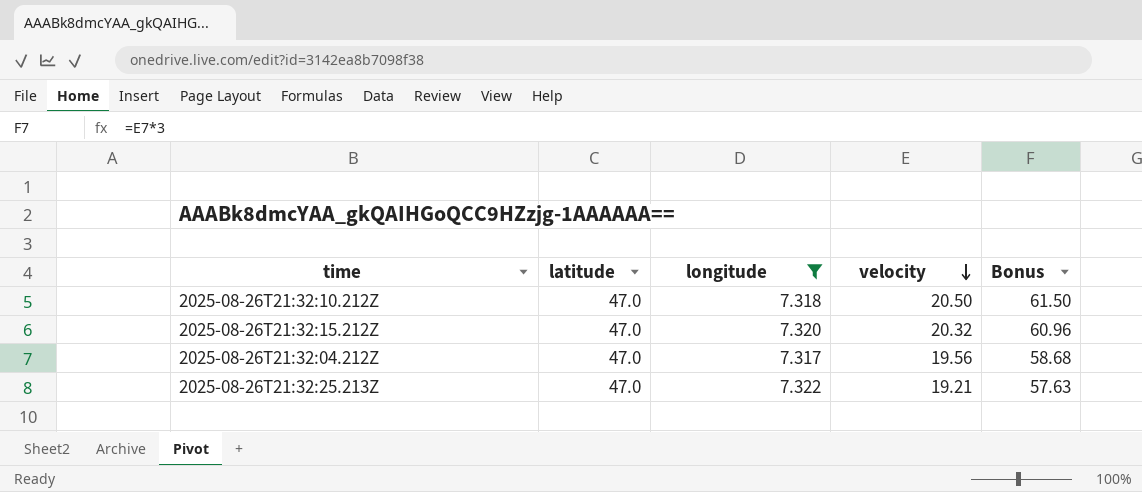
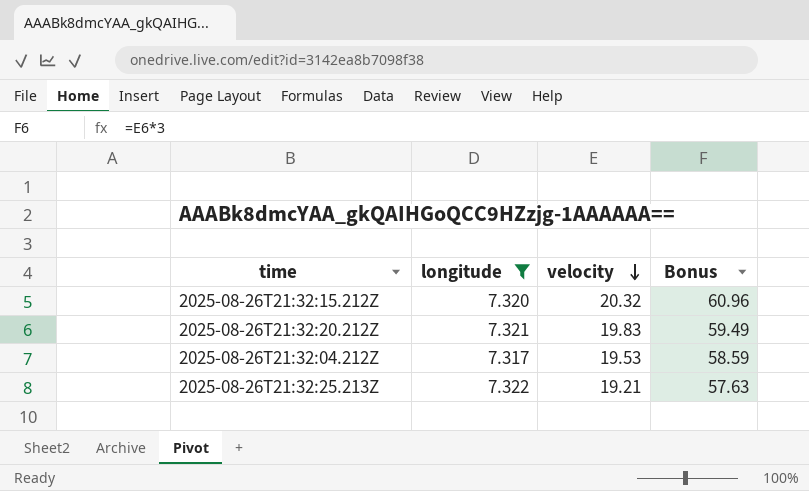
column latitude | position: 2 -> none
row 2025-08-26T21:32:10.212Z: 47.0 | 7.318 | 20.50 | 61.50 -> none
row 2025-08-26T21:32:20.212Z: none -> 7.321 | 19.83 | 59.49
2025-08-26T21:32:04.212Z | velocity: 19.56 -> 19.53
2025-08-26T21:32:04.212Z | Bonus: 58.68 -> 58.59

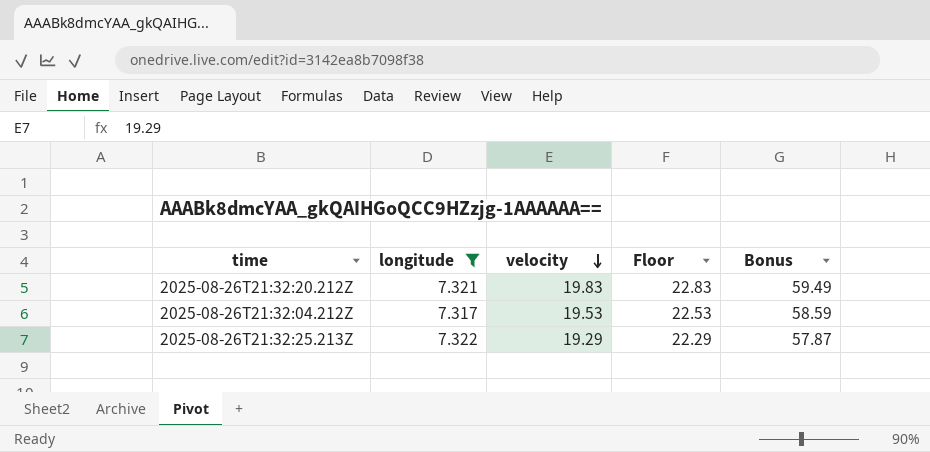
column Floor | formula: none -> [velocity] + 3
row 2025-08-26T21:32:15.212Z: 7.320 | 20.32 | 60.96 -> none
2025-08-26T21:32:25.213Z | velocity: 19.21 -> 19.29
2025-08-26T21:32:25.213Z | Bonus: 57.63 -> 57.87

